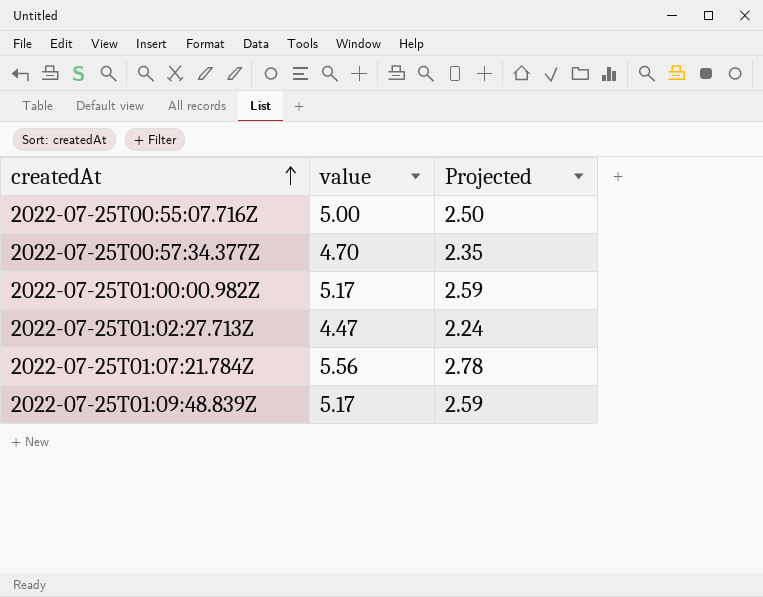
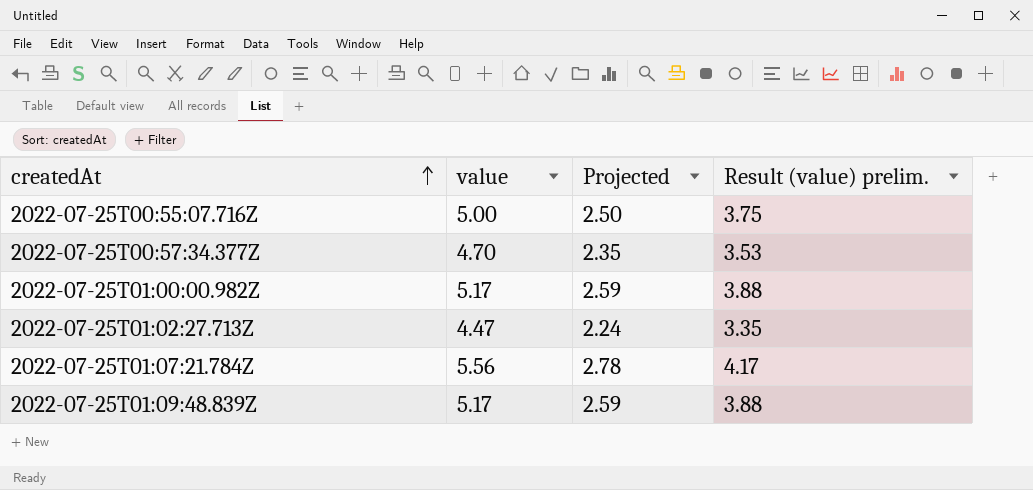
column Result (value) prelim. | formula: none -> [value] * 0.75

